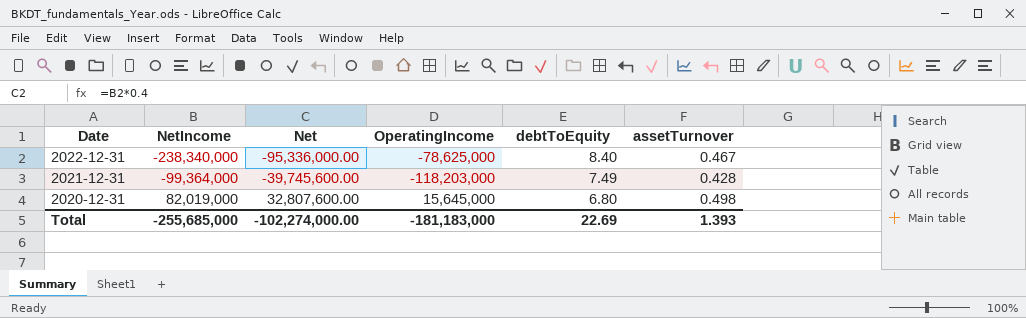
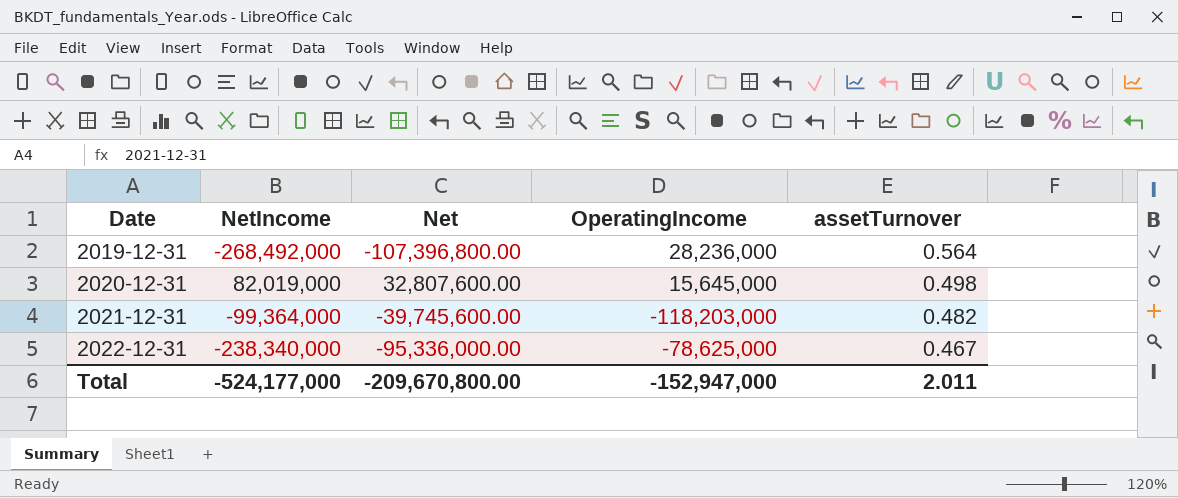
row order: Date descending -> Date ascending
column debtToEquity | position: 5 -> none
row 2019-12-31: none -> -268,492,000 | -107,396,800.00 | 28,236,000 | 0.564
2021-12-31 | assetTurnover: 0.428 -> 0.482
Total | NetIncome: -255,685,000 -> -524,177,000
Total | Net: -102,274,000.00 -> -209,670,800.00
Total | OperatingIncome: -181,183,000 -> -152,947,000
Total | assetTurnover: 1.393 -> 2.011

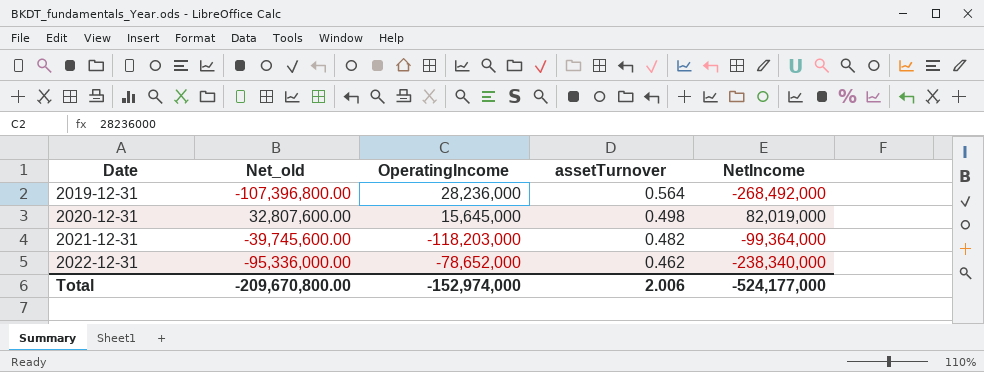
column name: Net -> Net_old
column NetIncome | position: 2 -> 5
2022-12-31 | OperatingIncome: -78,625,000 -> -78,652,000
2022-12-31 | assetTurnover: 0.467 -> 0.462
Total | OperatingIncome: -152,947,000 -> -152,974,000
Total | assetTurnover: 2.011 -> 2.006

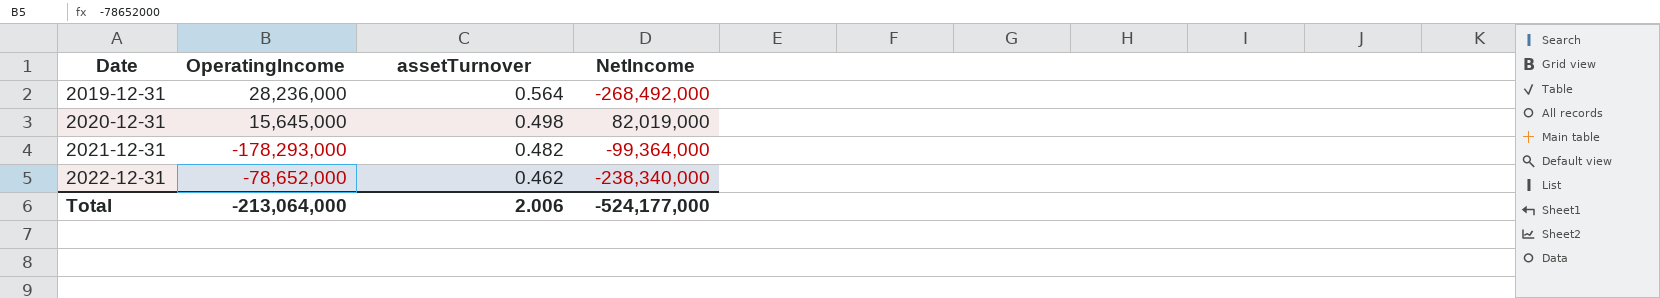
column Net_old | formula: [NetIncome] * 0.4 -> none
2021-12-31 | OperatingIncome: -118,203,000 -> -178,293,000
Total | OperatingIncome: -152,974,000 -> -213,064,000

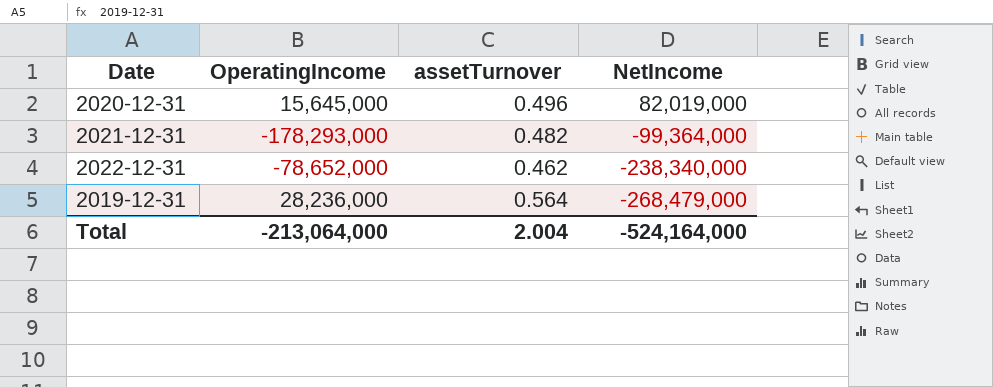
row order: Date ascending -> NetIncome descending
2020-12-31 | assetTurnover: 0.498 -> 0.496
2019-12-31 | NetIncome: -268,492,000 -> -268,479,000
Total | assetTurnover: 2.006 -> 2.004
Total | NetIncome: -524,177,000 -> -524,164,000

